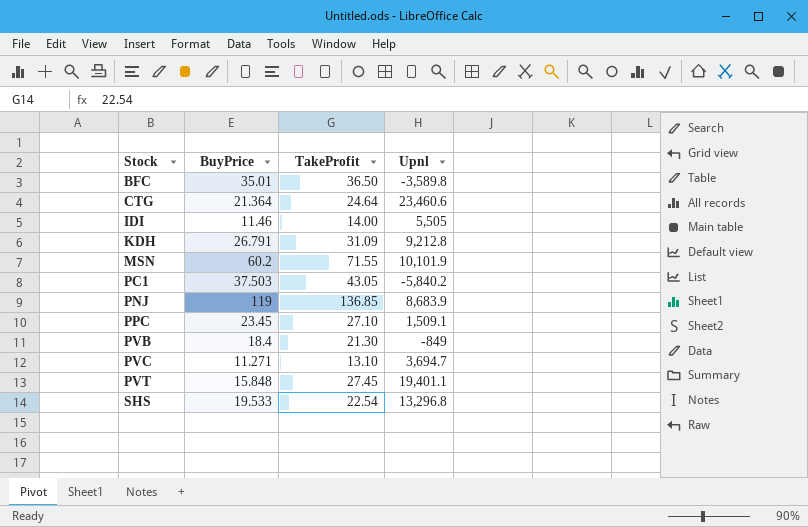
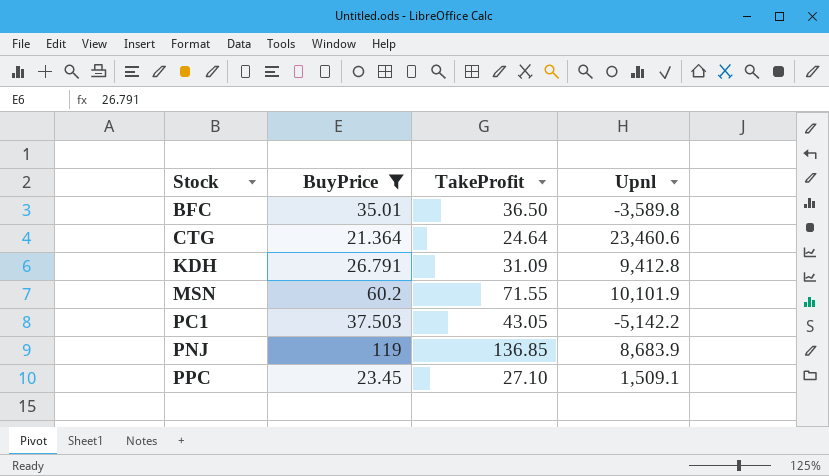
filter: none -> BuyPrice >= 21.364
KDH | Upnl: 9,212.8 -> 9,412.8
PC1 | Upnl: -5,840.2 -> -5,142.2

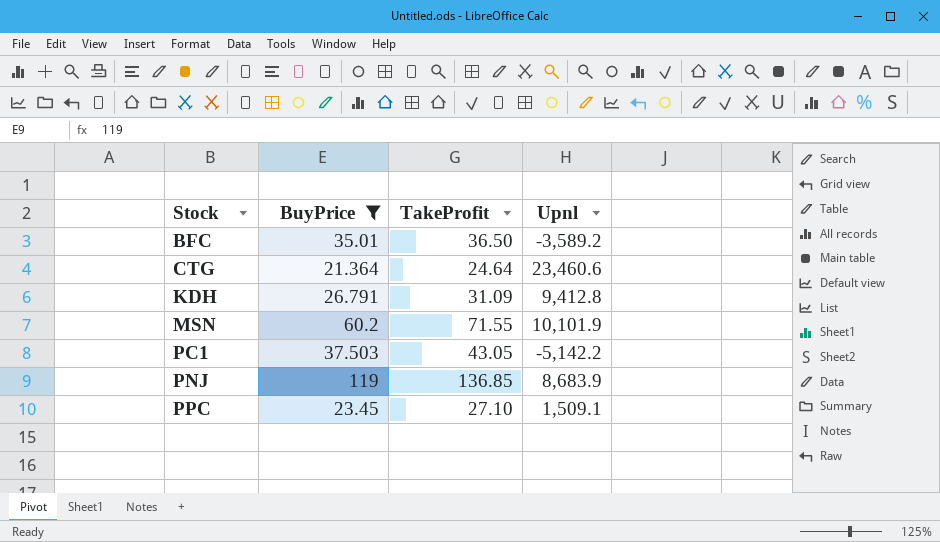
BFC | Upnl: -3,589.8 -> -3,589.2

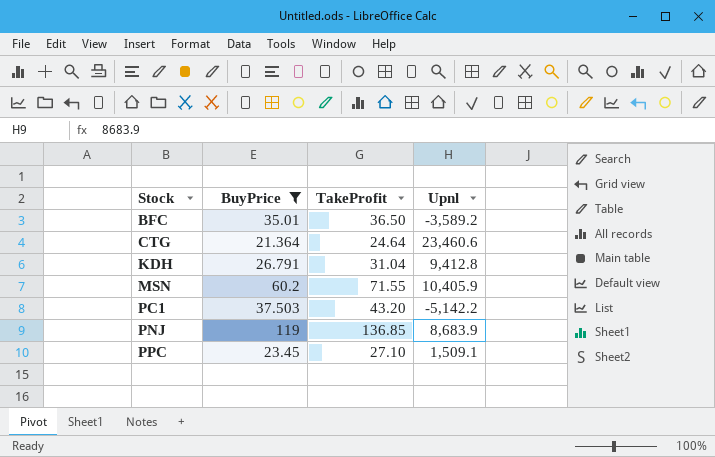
KDH | TakeProfit: 31.09 -> 31.04
MSN | Upnl: 10,101.9 -> 10,405.9
PC1 | TakeProfit: 43.05 -> 43.20

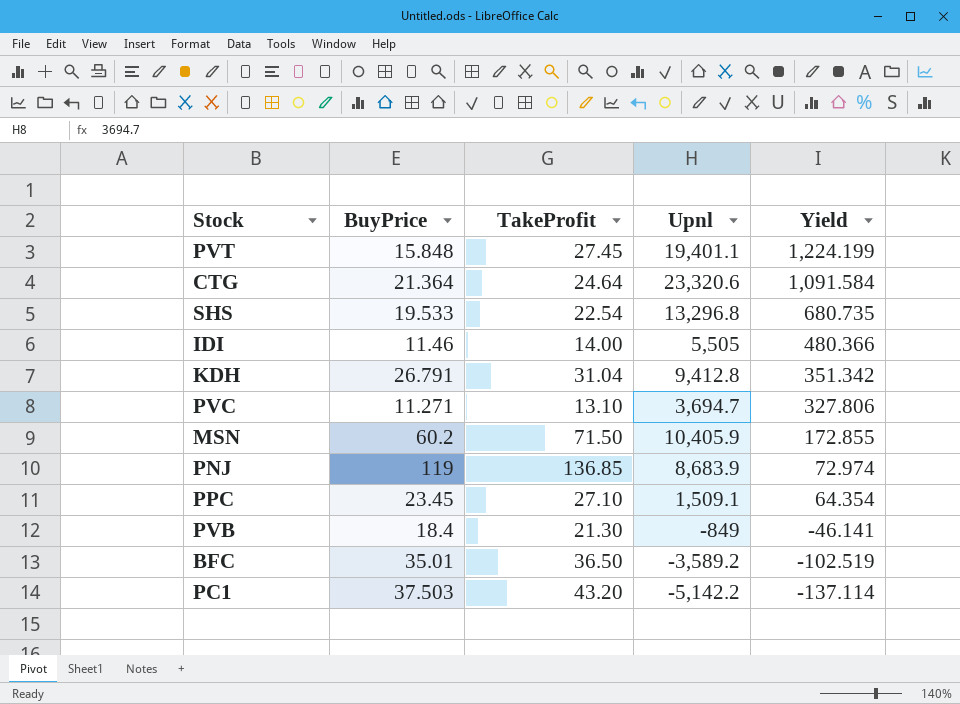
filter: BuyPrice >= 21.364 -> none
row order: Stock ascending -> Yield descending
column Yield | formula: none -> [Upnl] / [BuyPrice]
CTG | Upnl: 23,460.6 -> 23,320.6
MSN | TakeProfit: 71.55 -> 71.50

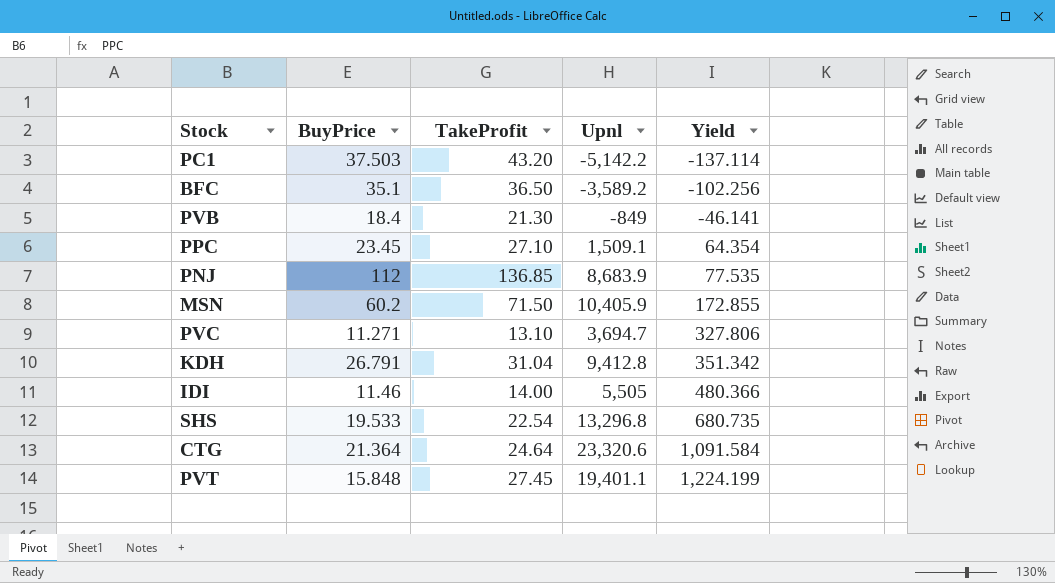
row order: Yield descending -> Yield ascending
BFC | BuyPrice: 35.01 -> 35.1
BFC | Yield: -102.519 -> -102.256
PNJ | BuyPrice: 119 -> 112
PNJ | Yield: 72.974 -> 77.535

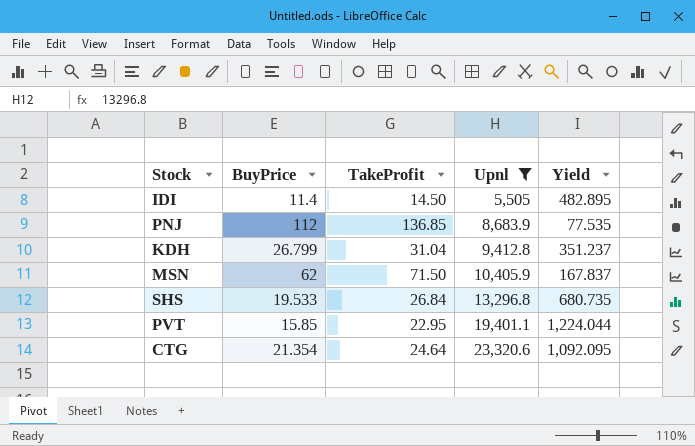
filter: none -> Upnl >= 5,505
row order: Yield ascending -> Upnl ascending
IDI | BuyPrice: 11.46 -> 11.4
IDI | TakeProfit: 14.00 -> 14.50
IDI | Yield: 480.366 -> 482.895
KDH | BuyPrice: 26.791 -> 26.799
KDH | Yield: 351.342 -> 351.237
MSN | BuyPrice: 60.2 -> 62
MSN | Yield: 172.855 -> 167.837
SHS | TakeProfit: 22.54 -> 26.84
PVT | BuyPrice: 15.848 -> 15.85
PVT | TakeProfit: 27.45 -> 22.95
PVT | Yield: 1,224.199 -> 1,224.044
CTG | BuyPrice: 21.364 -> 21.354
CTG | Yield: 1,091.584 -> 1,092.095

